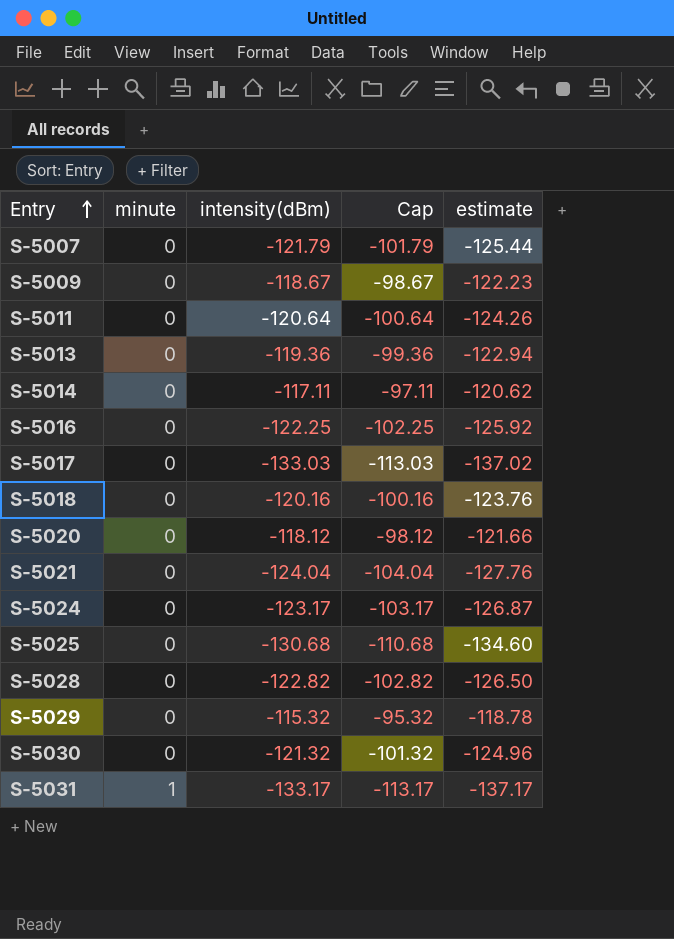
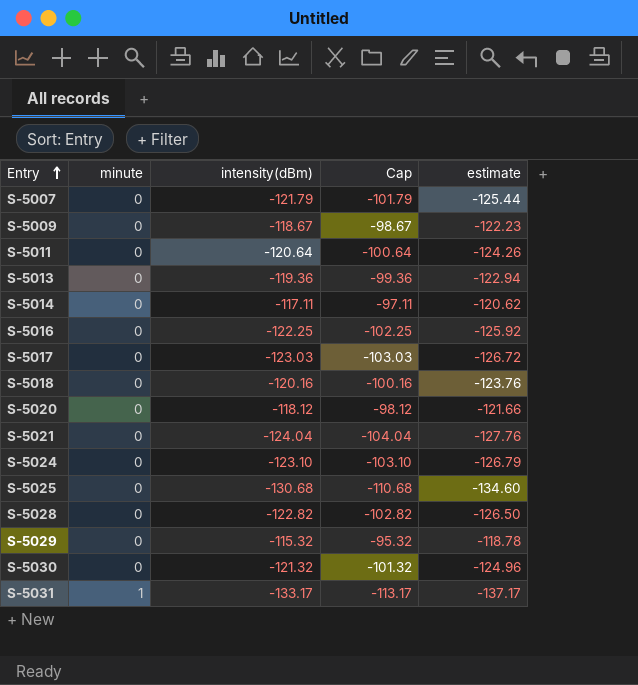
S-5017 | intensity(dBm): -133.03 -> -123.03
S-5017 | Cap: -113.03 -> -103.03
S-5017 | estimate: -137.02 -> -126.72
S-5024 | intensity(dBm): -123.17 -> -123.10
S-5024 | Cap: -103.17 -> -103.10
S-5024 | estimate: -126.87 -> -126.79

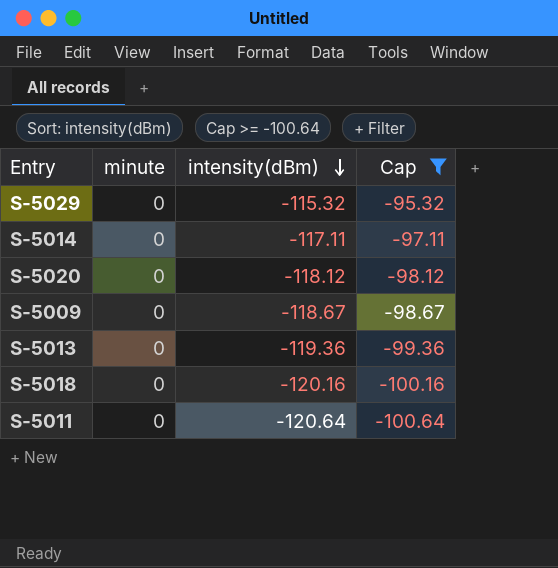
filter: none -> Cap >= -100.64
row order: Entry ascending -> intensity(dBm) descending
column estimate | formula: [intensity(dBm)] * 1.03 -> none

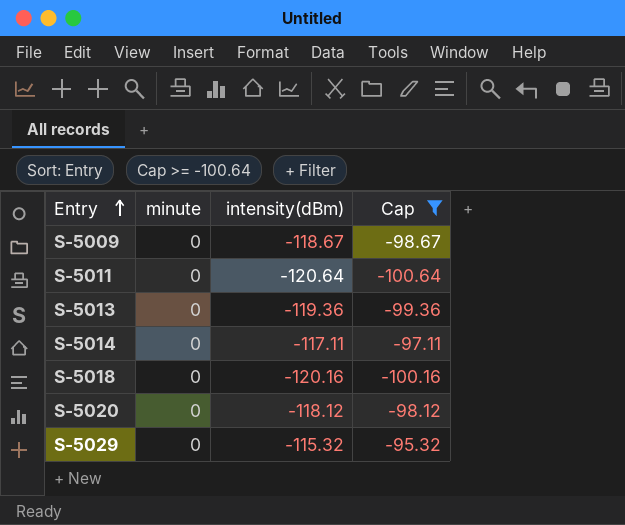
row order: intensity(dBm) descending -> Entry ascending

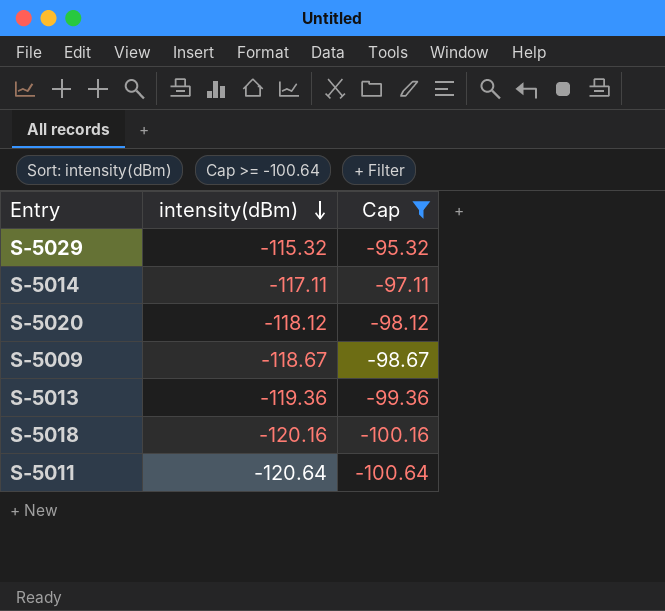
row order: Entry ascending -> intensity(dBm) descending
column minute | position: 2 -> none

